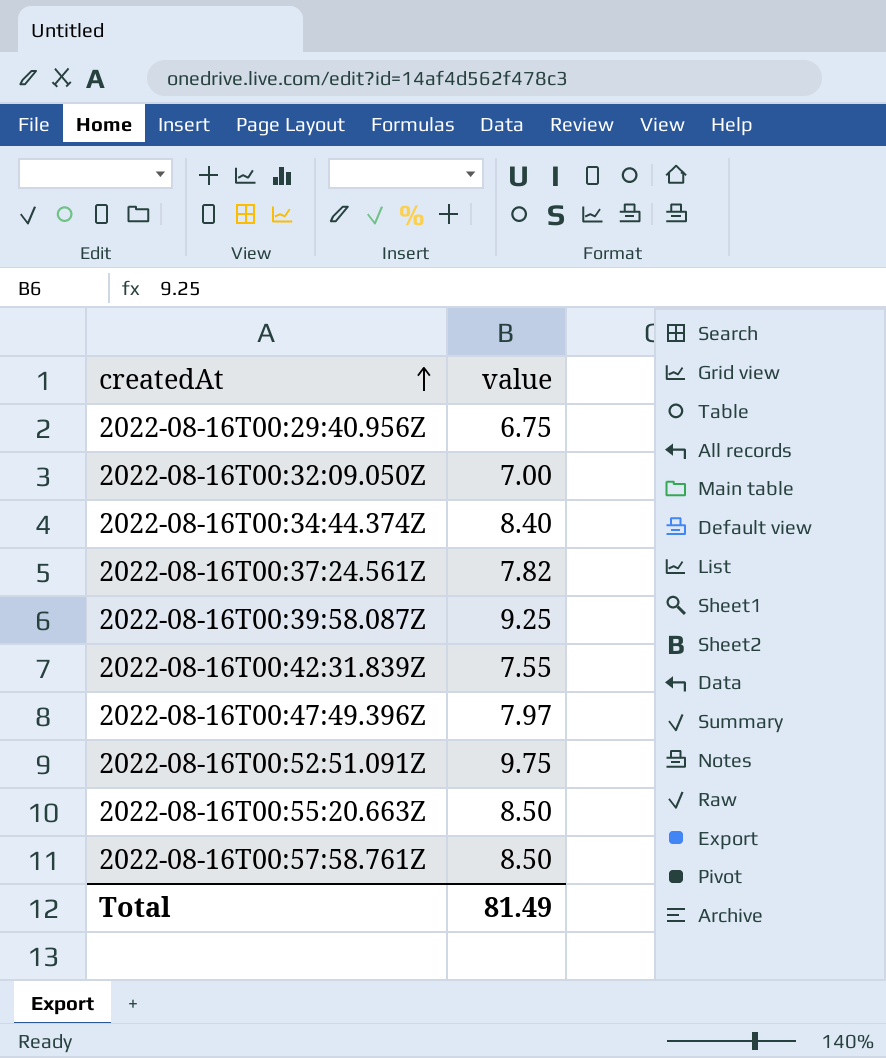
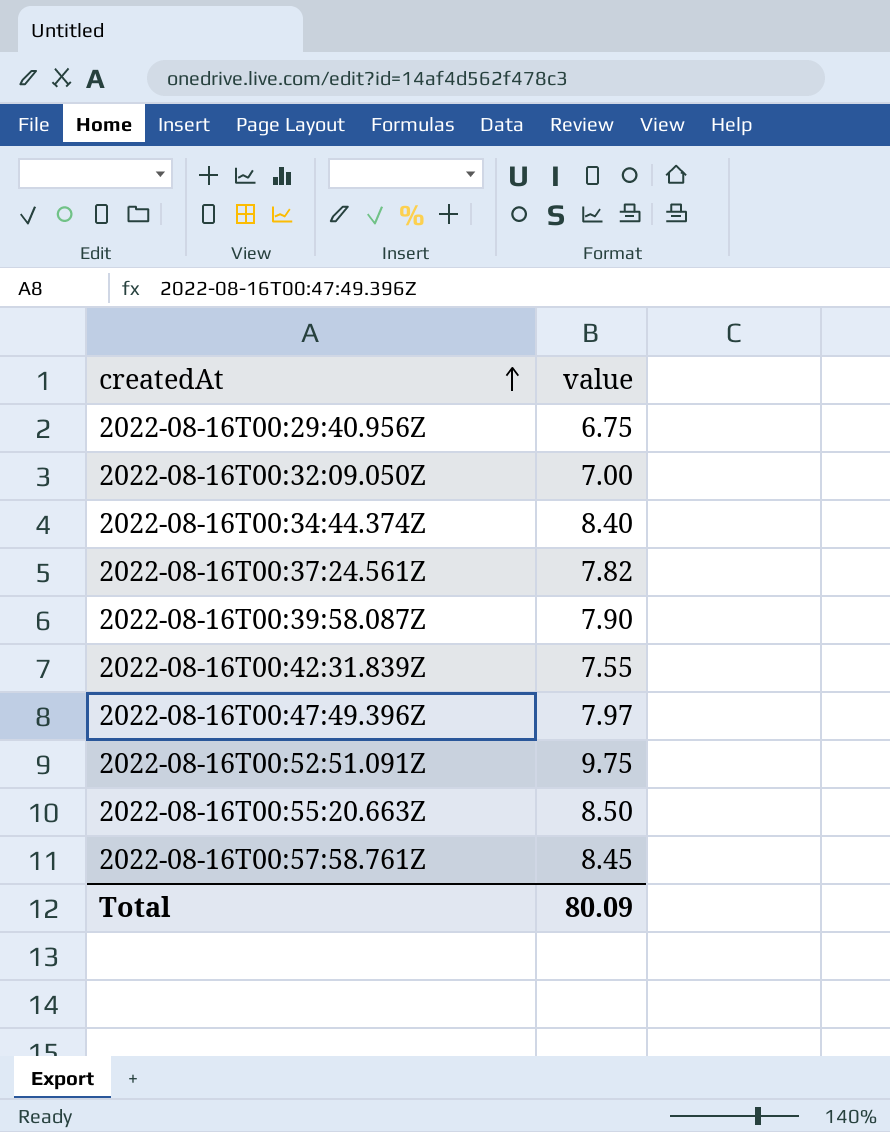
2022-08-16T00:39:58.087Z | value: 9.25 -> 7.90
2022-08-16T00:57:58.761Z | value: 8.50 -> 8.45
Total | value: 81.49 -> 80.09

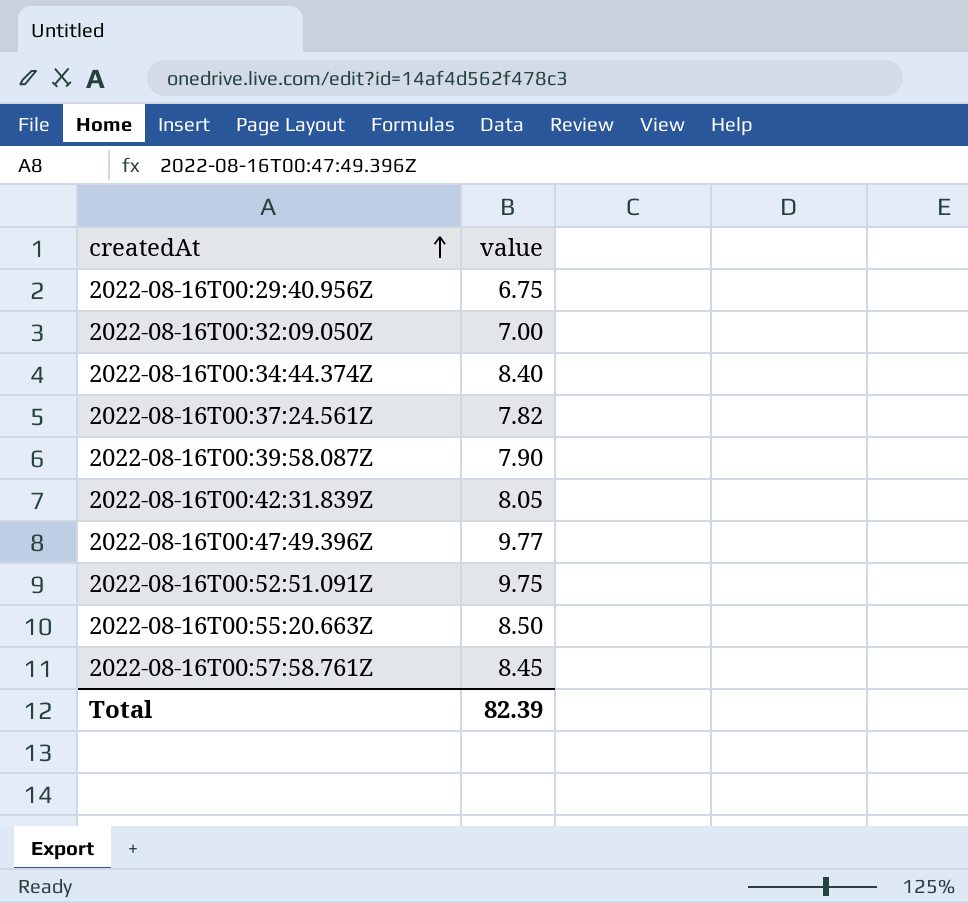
2022-08-16T00:42:31.839Z | value: 7.55 -> 8.05
2022-08-16T00:47:49.396Z | value: 7.97 -> 9.77
Total | value: 80.09 -> 82.39

